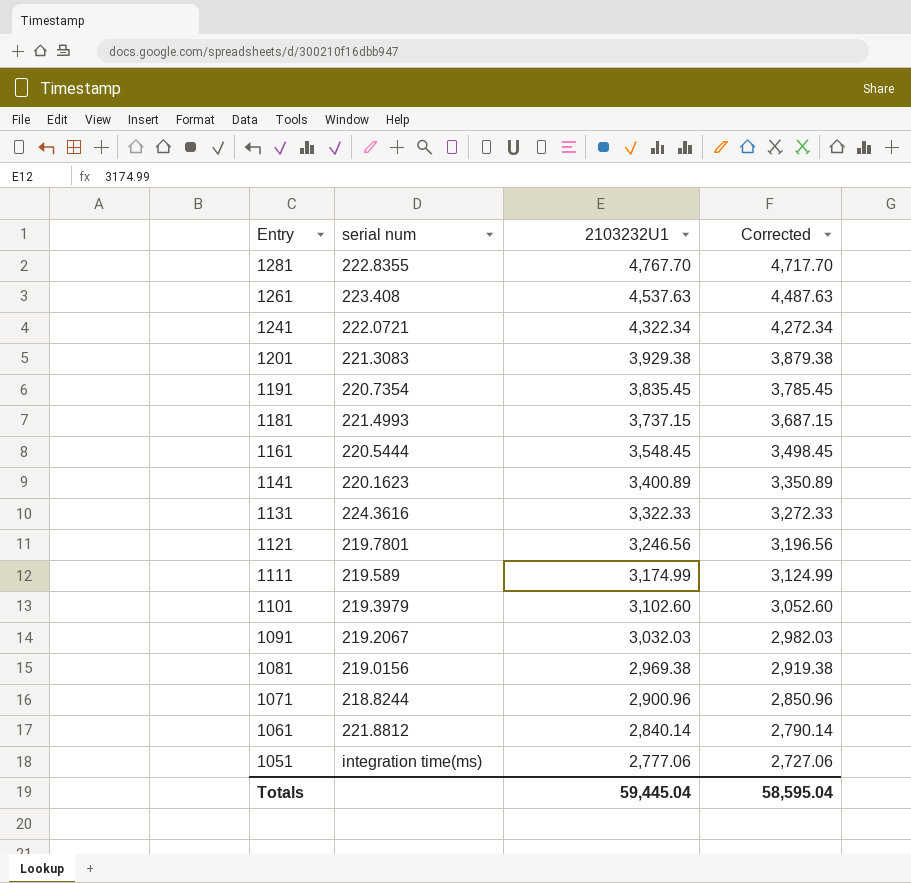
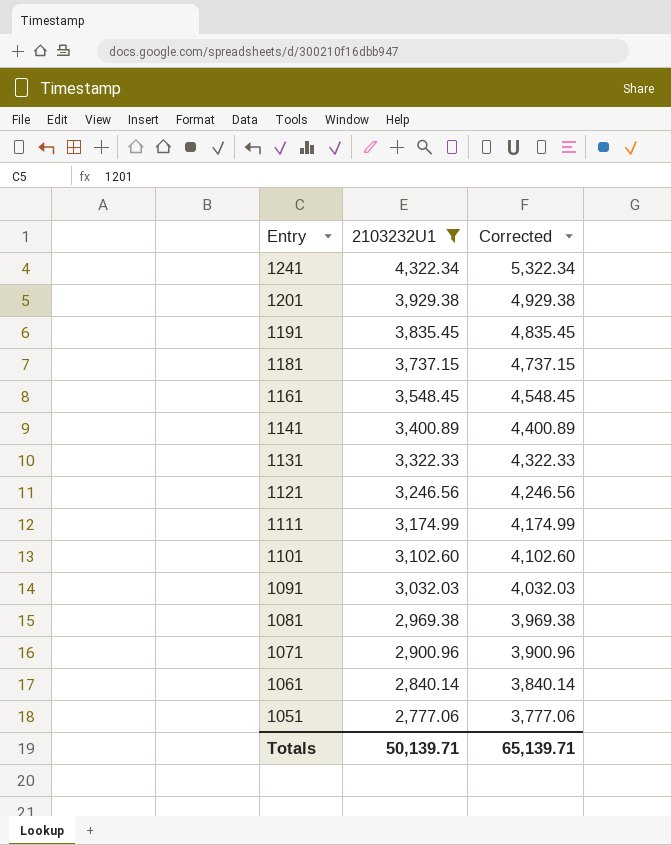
filter: none -> 2103232U1 <= 4,322.34
column serial num | position: 2 -> none
column Corrected | formula: [2103232U1] - 50 -> [2103232U1] + 1000
Totals | 2103232U1: 59,445.04 -> 50,139.71
Totals | Corrected: 58,595.04 -> 65,139.71

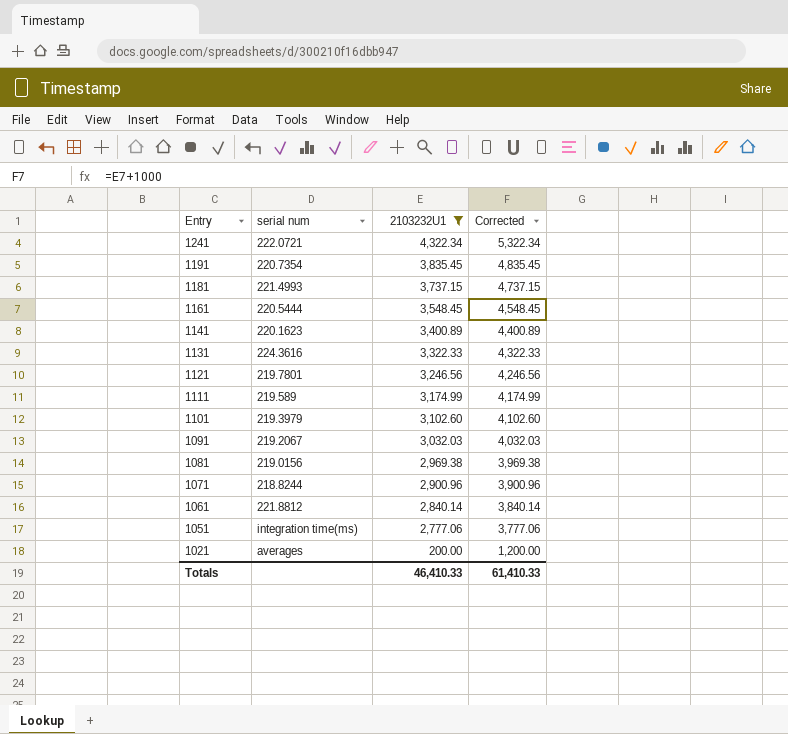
column serial num | position: none -> 2
row 1201: 3,929.38 | 4,929.38 -> none
row 1021: none -> averages | 200.00 | 1,200.00
Totals | 2103232U1: 50,139.71 -> 46,410.33
Totals | Corrected: 65,139.71 -> 61,410.33

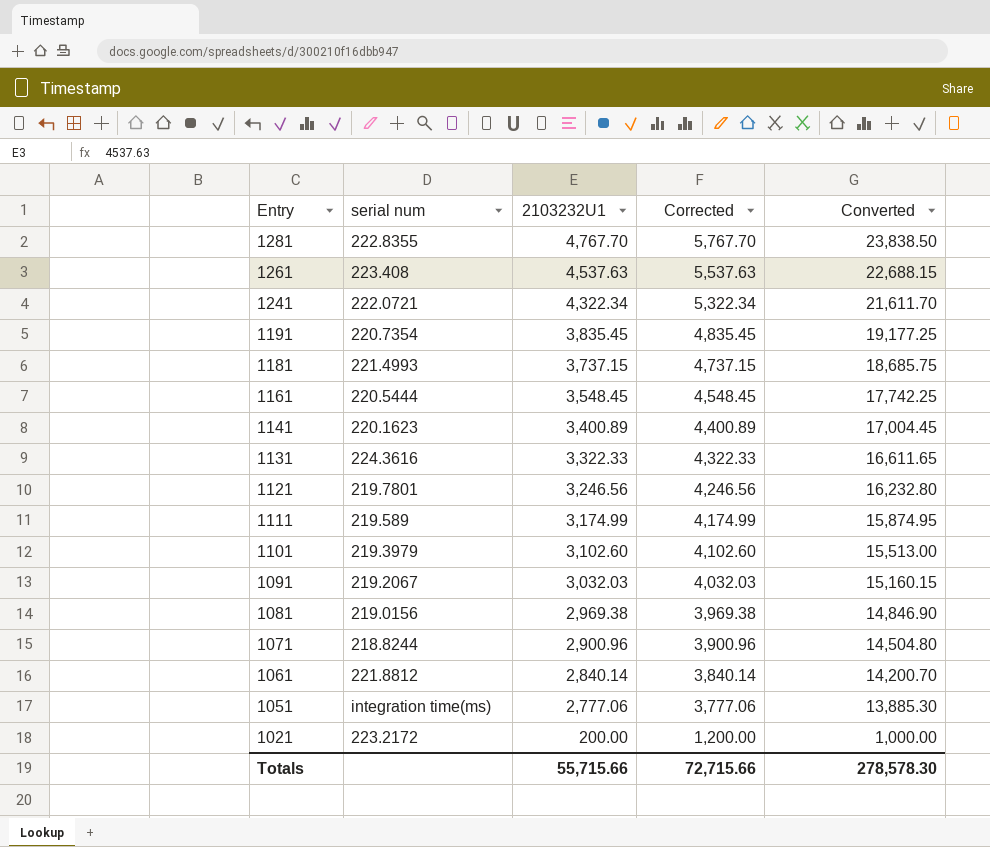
filter: 2103232U1 <= 4,322.34 -> none
column Converted | formula: none -> [2103232U1] * 5
1021 | serial num: averages -> 223.2172
Totals | 2103232U1: 46,410.33 -> 55,715.66
Totals | Corrected: 61,410.33 -> 72,715.66

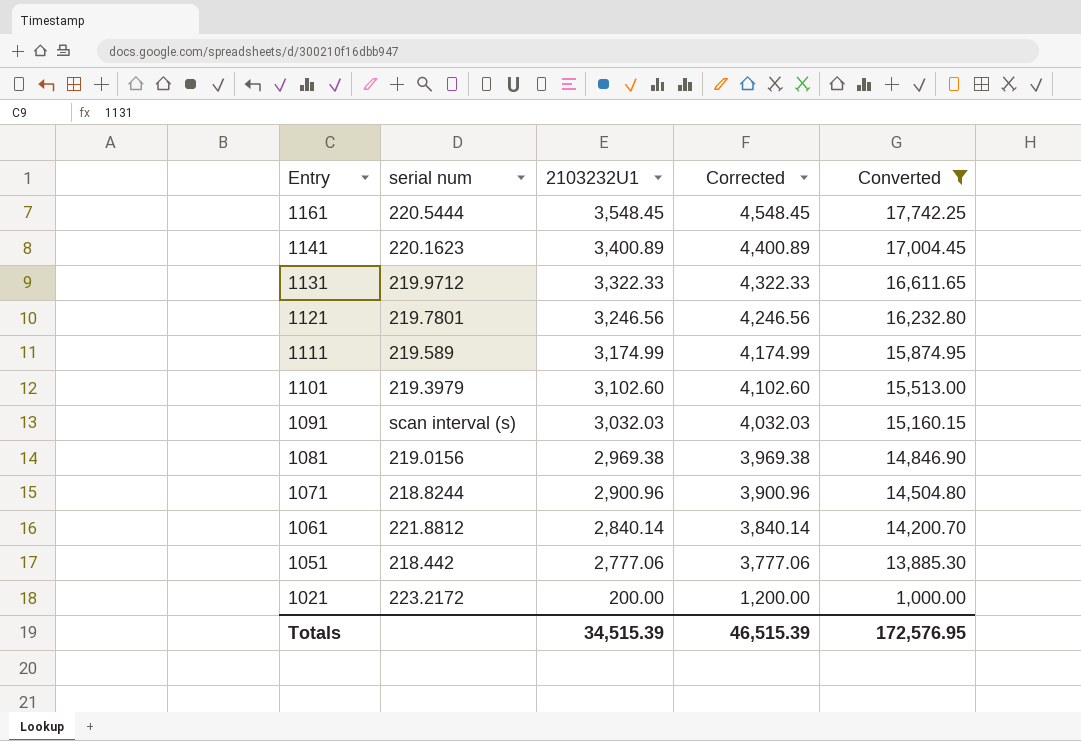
filter: none -> Converted <= 17,742.25
1131 | serial num: 224.3616 -> 219.9712
1091 | serial num: 219.2067 -> scan interval (s)
1051 | serial num: integration time(ms) -> 218.442
Totals | 2103232U1: 55,715.66 -> 34,515.39
Totals | Corrected: 72,715.66 -> 46,515.39
Totals | Converted: 278,578.30 -> 172,576.95

